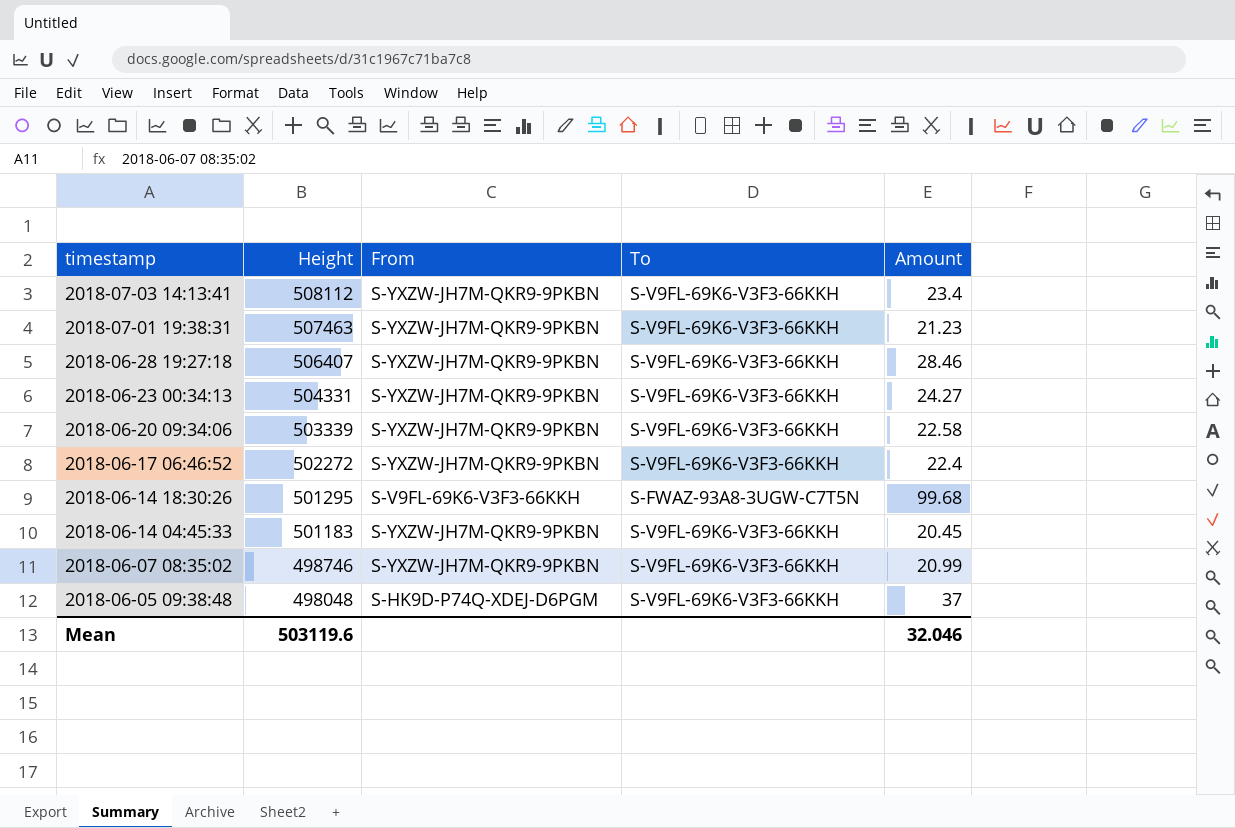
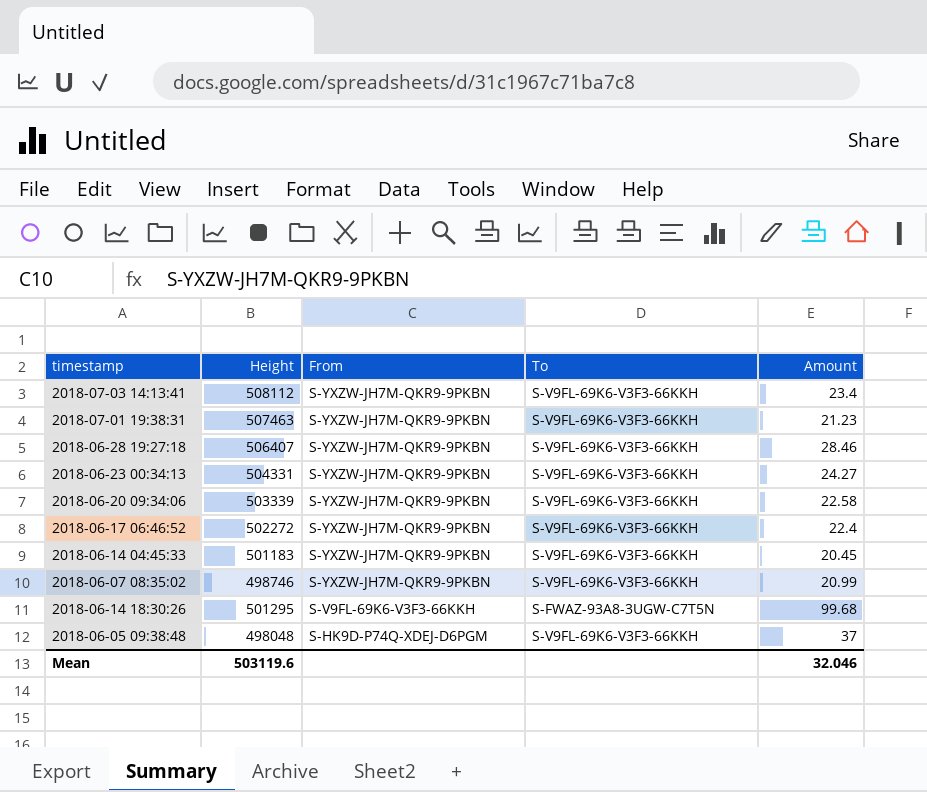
row order: timestamp descending -> From descending

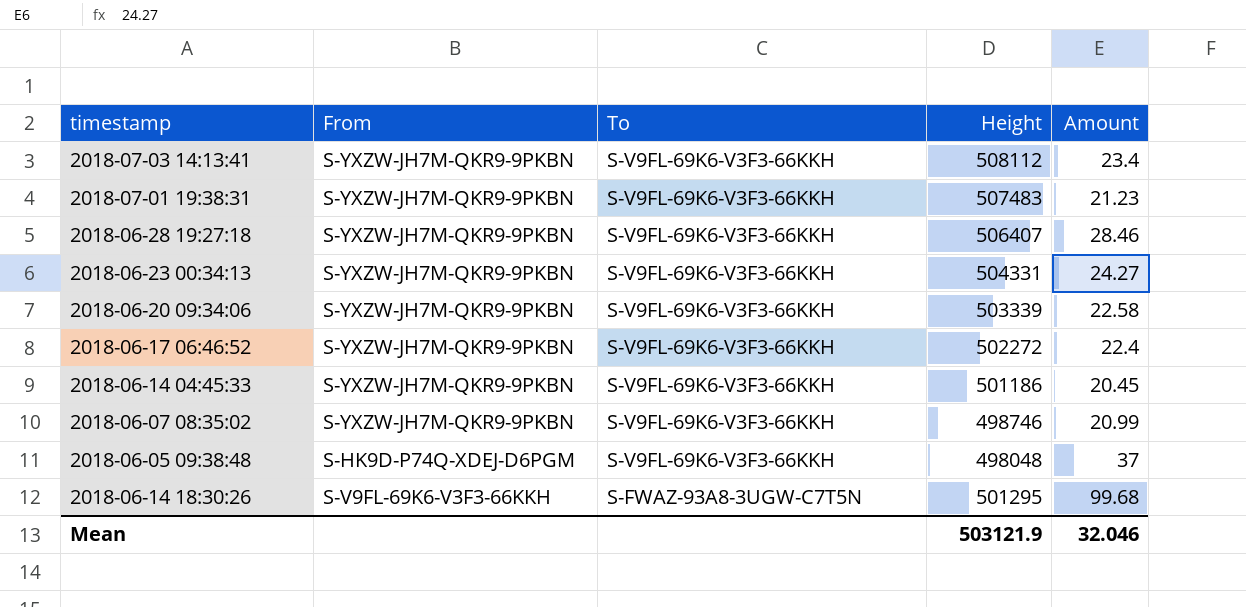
row order: From descending -> To descending
column Height | position: 2 -> 4
2018-07-01 19:38:31 | Height: 507463 -> 507483
2018-06-14 04:45:33 | Height: 501183 -> 501186
Mean | Height: 503119.6 -> 503121.9

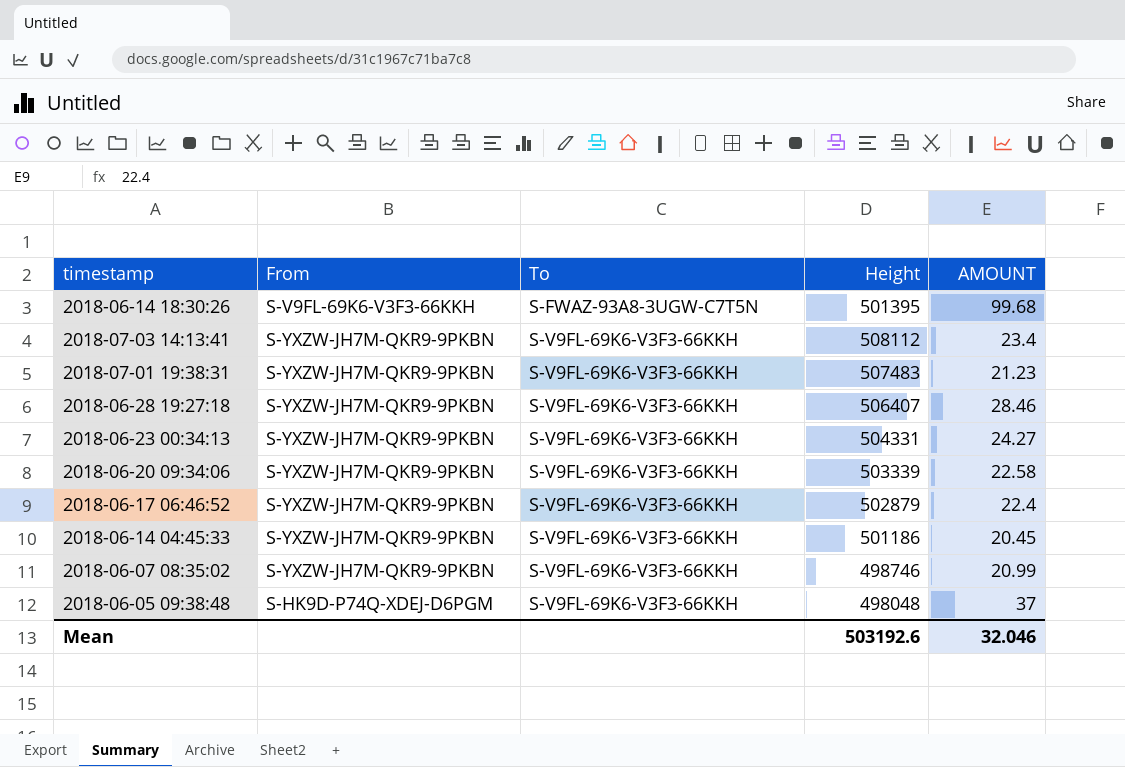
row order: To descending -> To ascending
column name: Amount -> AMOUNT
2018-06-14 18:30:26 | Height: 501295 -> 501395
2018-06-17 06:46:52 | Height: 502272 -> 502879
Mean | Height: 503121.9 -> 503192.6

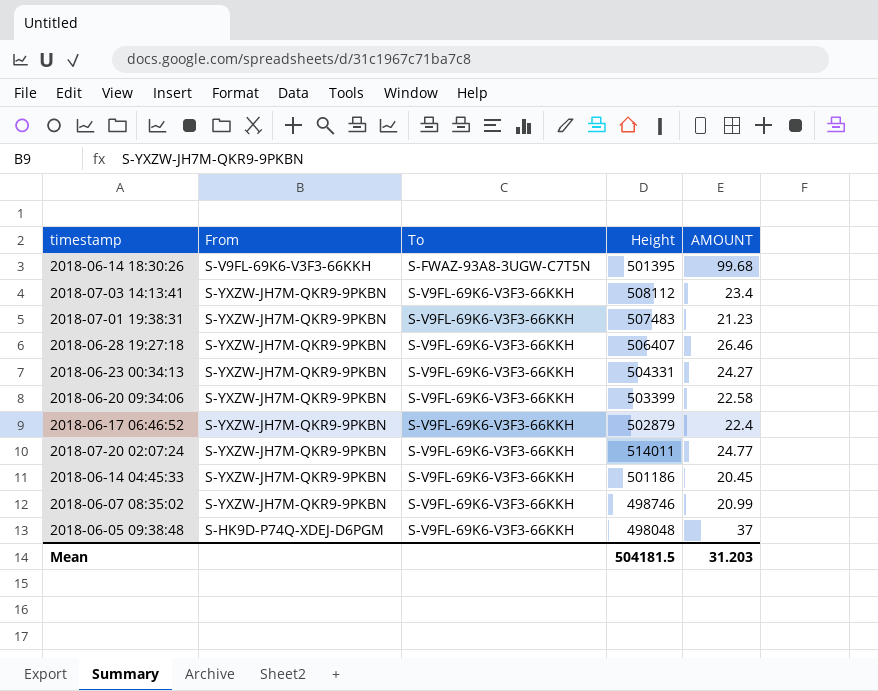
2018-06-28 19:27:18 | AMOUNT: 28.46 -> 26.46
2018-06-20 09:34:06 | Height: 503339 -> 503399
row 2018-07-20 02:07:24: none -> S-YXZW-JH7M-QKR9-9PKBN | S-V9FL-69K6-V3F3-66KKH | 514011 | 24.77
Mean | Height: 503192.6 -> 504181.5
Mean | AMOUNT: 32.046 -> 31.203

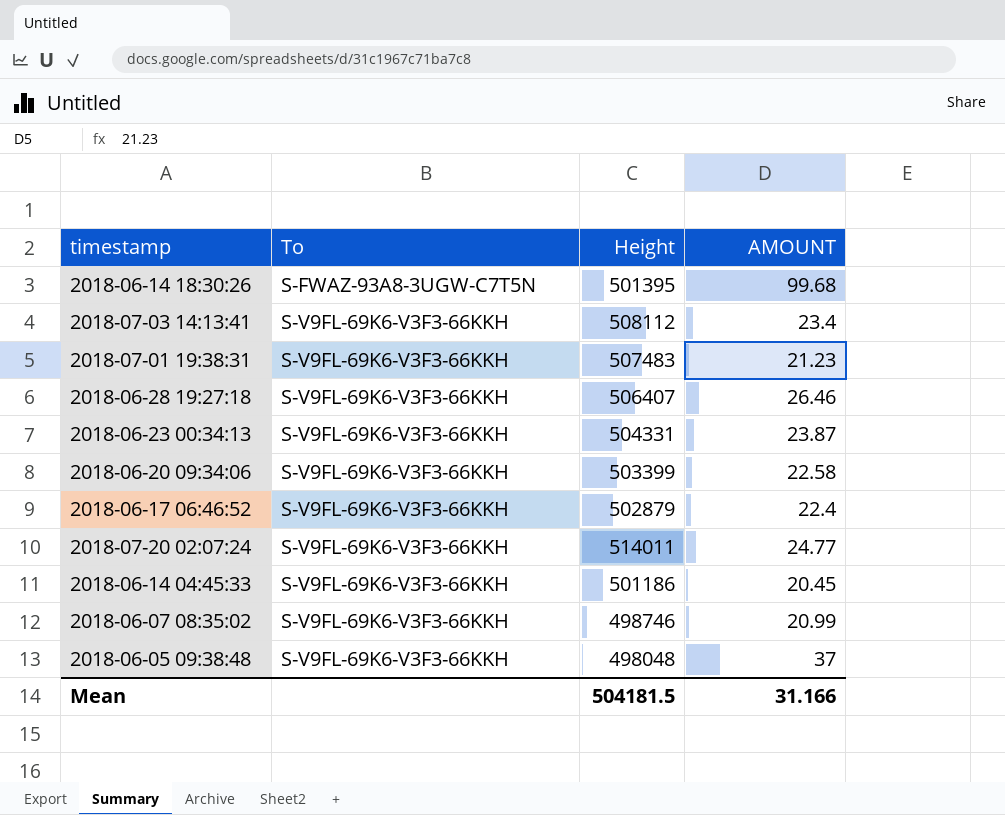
column From | position: 2 -> none
2018-06-23 00:34:13 | AMOUNT: 24.27 -> 23.87
Mean | AMOUNT: 31.203 -> 31.166

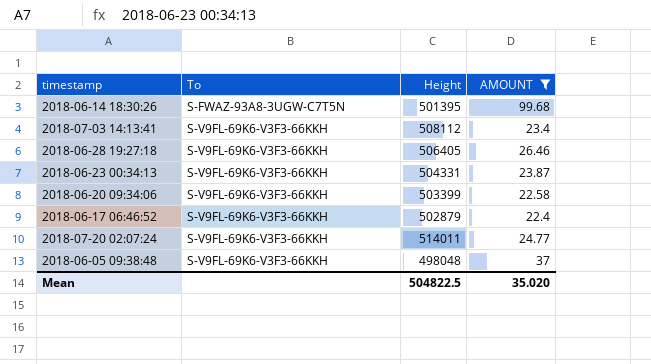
filter: none -> AMOUNT >= 22.4
2018-06-28 19:27:18 | Height: 506407 -> 506405
Mean | Height: 504181.5 -> 504822.5
Mean | AMOUNT: 31.166 -> 35.020

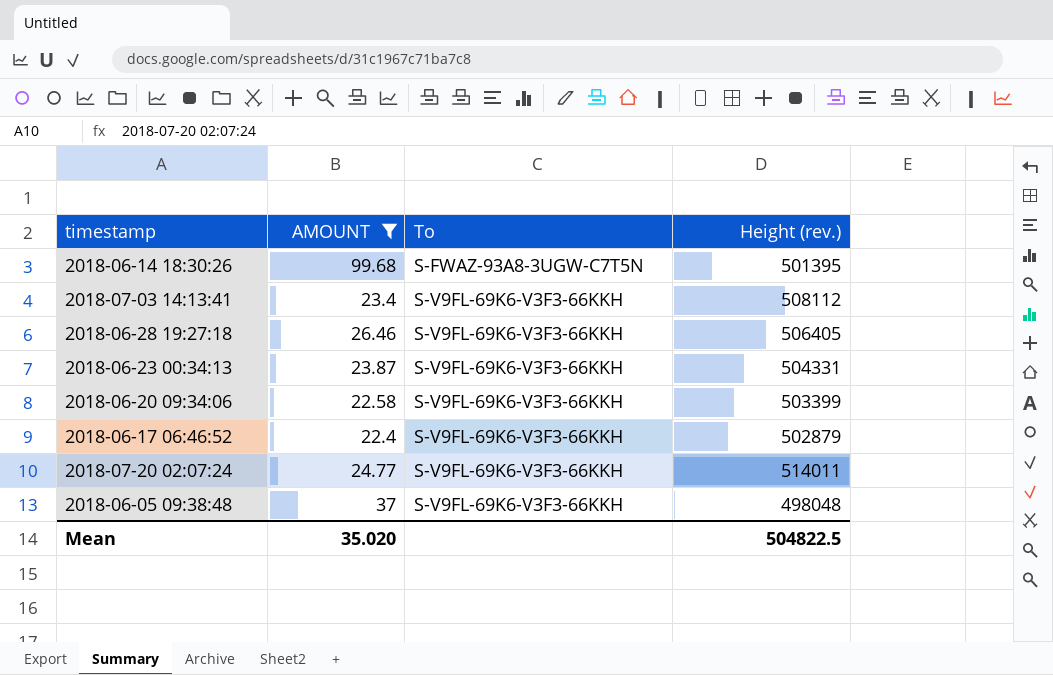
column AMOUNT | position: 4 -> 2
column name: Height -> Height (rev.)

